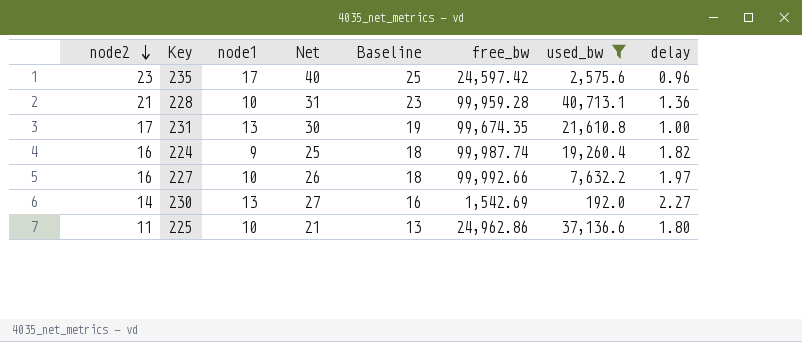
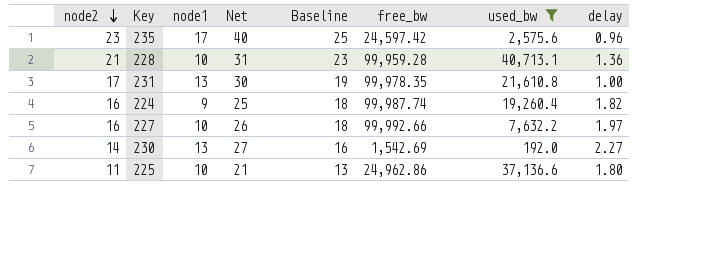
231 | free_bw: 99,674.35 -> 99,978.35

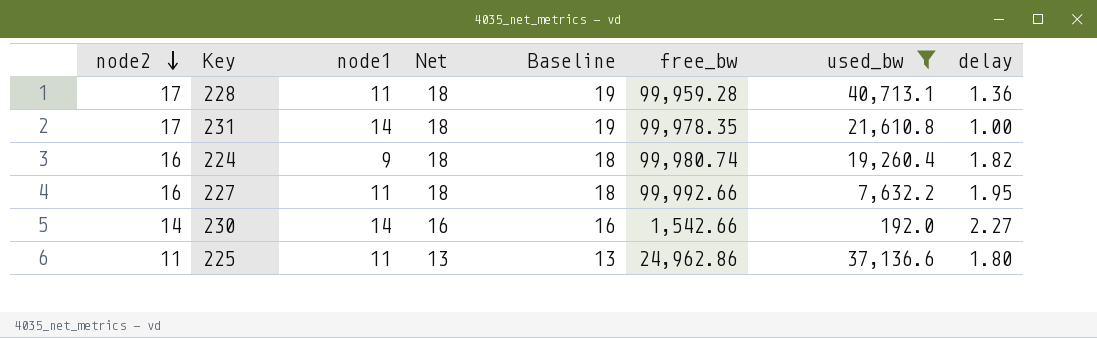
column Net | formula: [node2] + [node1] -> [node2] + [delay]
row 235: 23 | 17 | 40 | 25 | 24,597.42 | 2,575.6 | 0.96 -> none
228 | node2: 21 -> 17
228 | node1: 10 -> 11
228 | Baseline: 23 -> 19
231 | node1: 13 -> 14
224 | free_bw: 99,987.74 -> 99,980.74
227 | node1: 10 -> 11
227 | delay: 1.97 -> 1.95
230 | node1: 13 -> 14
230 | free_bw: 1,542.69 -> 1,542.66
225 | node1: 10 -> 11

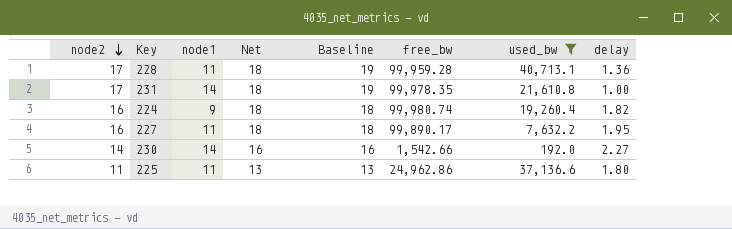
227 | free_bw: 99,992.66 -> 99,890.17

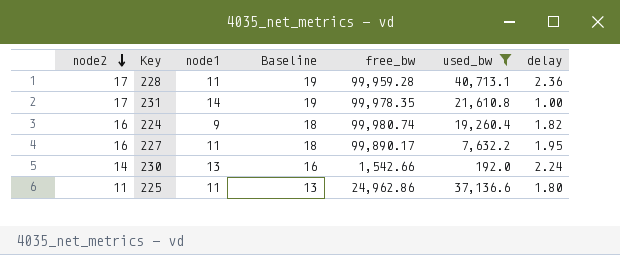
column Net | formula: [node2] + [delay] -> none
228 | delay: 1.36 -> 2.36
230 | node1: 14 -> 13
230 | delay: 2.27 -> 2.24

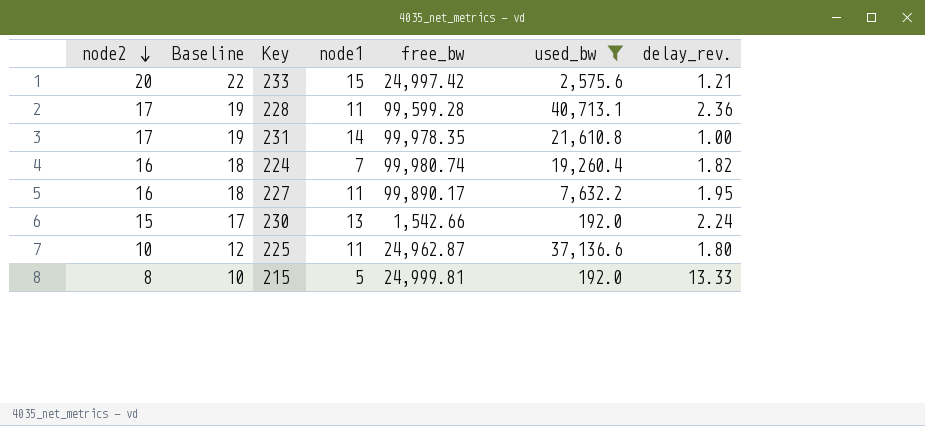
column Baseline | position: 4 -> 2
column name: delay -> delay_rev.
row 233: none -> 20 | 22 | 15 | 24,997.42 | 2,575.6 | 1.21
228 | free_bw: 99,959.28 -> 99,599.28
224 | node1: 9 -> 7
230 | node2: 14 -> 15
230 | Baseline: 16 -> 17
225 | node2: 11 -> 10
225 | Baseline: 13 -> 12
225 | free_bw: 24,962.86 -> 24,962.87
row 215: none -> 8 | 10 | 5 | 24,999.81 | 192.0 | 13.33

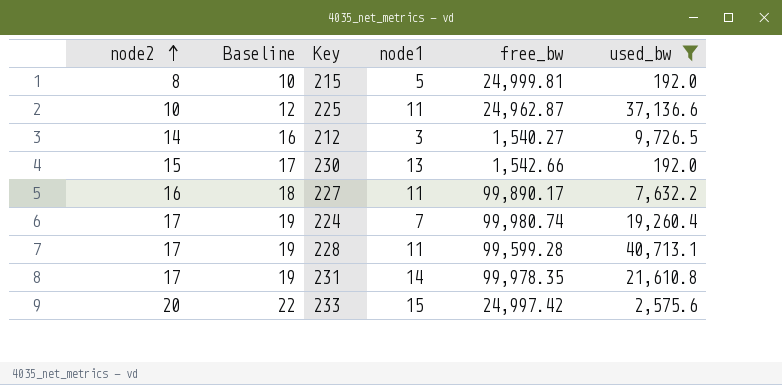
row order: node2 descending -> node2 ascending
column delay_rev. | position: 7 -> none
row 212: none -> 14 | 16 | 3 | 1,540.27 | 9,726.5
224 | node2: 16 -> 17
224 | Baseline: 18 -> 19

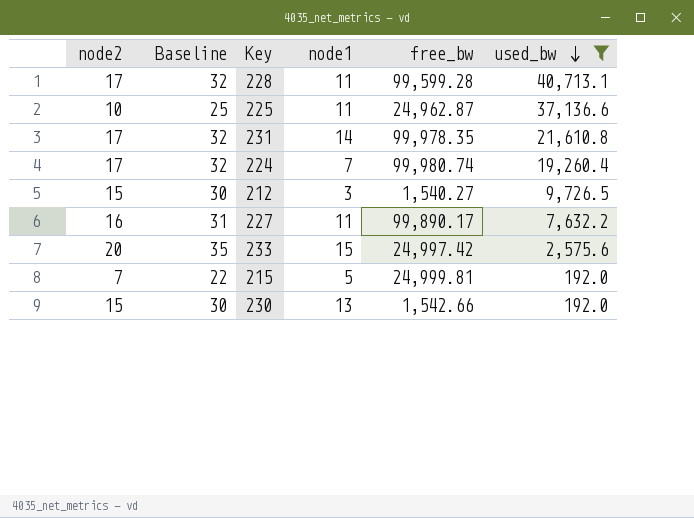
row order: node2 ascending -> used_bw descending
column Baseline | formula: [node2] + 2 -> [node2] + 15
212 | node2: 14 -> 15
215 | node2: 8 -> 7

